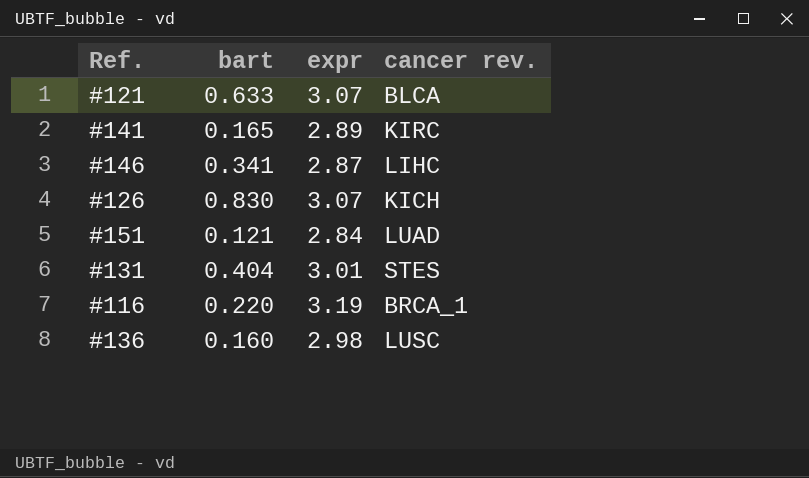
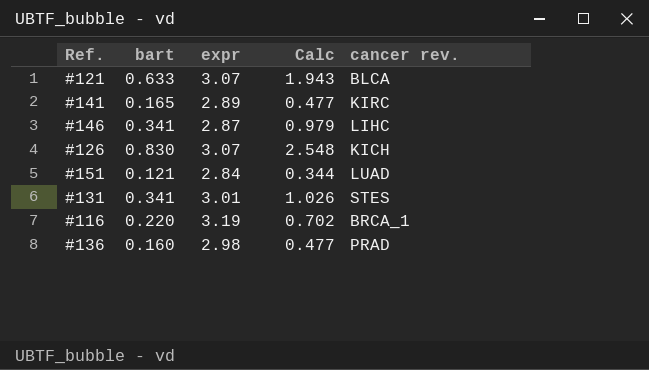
column Calc | formula: none -> [bart] * [expr]
#131 | bart: 0.404 -> 0.341
#136 | cancer rev.: LUSC -> PRAD

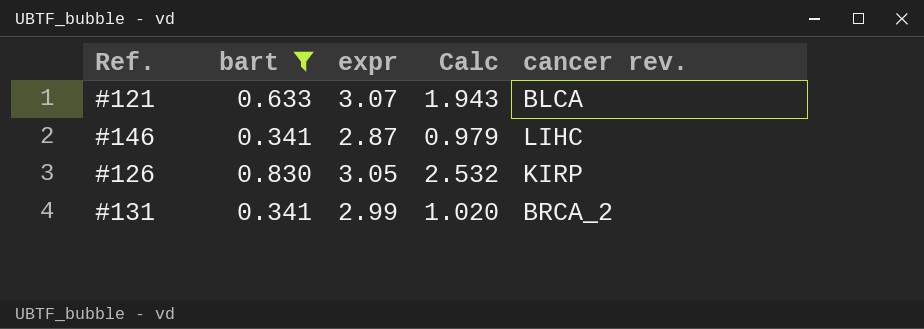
filter: none -> bart >= 0.341
#126 | expr: 3.07 -> 3.05
#126 | Calc: 2.548 -> 2.532
#126 | cancer rev.: KICH -> KIRP
#131 | expr: 3.01 -> 2.99
#131 | Calc: 1.026 -> 1.020
#131 | cancer rev.: STES -> BRCA_2

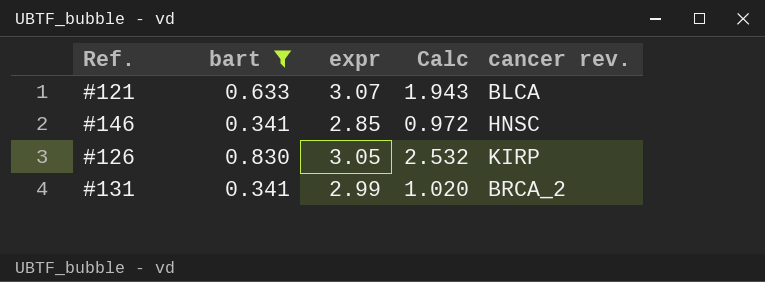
#146 | expr: 2.87 -> 2.85
#146 | Calc: 0.979 -> 0.972
#146 | cancer rev.: LIHC -> HNSC

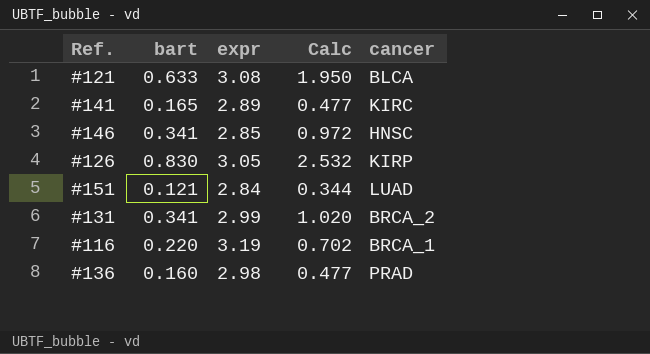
filter: bart >= 0.341 -> none
column name: cancer rev. -> cancer
#121 | expr: 3.07 -> 3.08
#121 | Calc: 1.943 -> 1.950

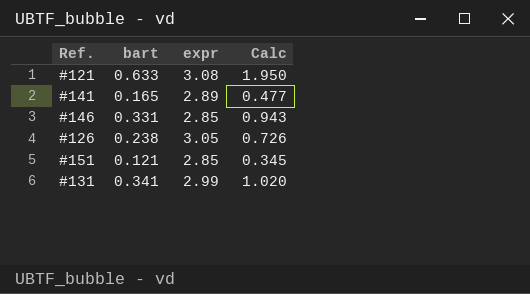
column cancer | position: 5 -> none
row #116: 0.220 | 3.19 | 0.702 | BRCA_1 -> none
row #136: 0.160 | 2.98 | 0.477 | PRAD -> none
#146 | bart: 0.341 -> 0.331
#146 | Calc: 0.972 -> 0.943
#126 | bart: 0.830 -> 0.238
#126 | Calc: 2.532 -> 0.726
#151 | expr: 2.84 -> 2.85
#151 | Calc: 0.344 -> 0.345

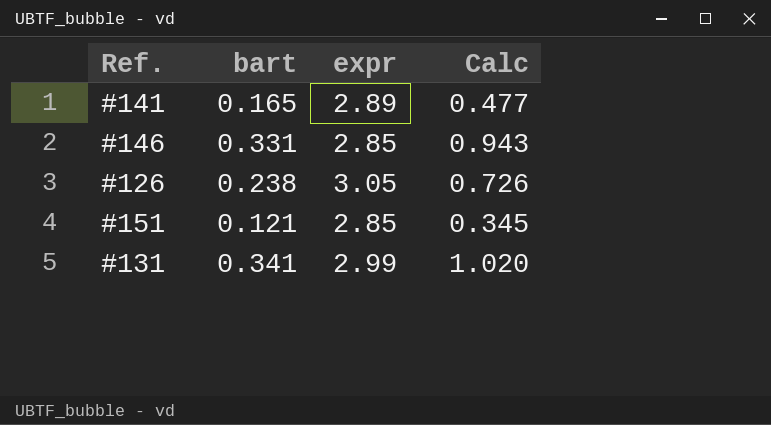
row #121: 0.633 | 3.08 | 1.950 -> none

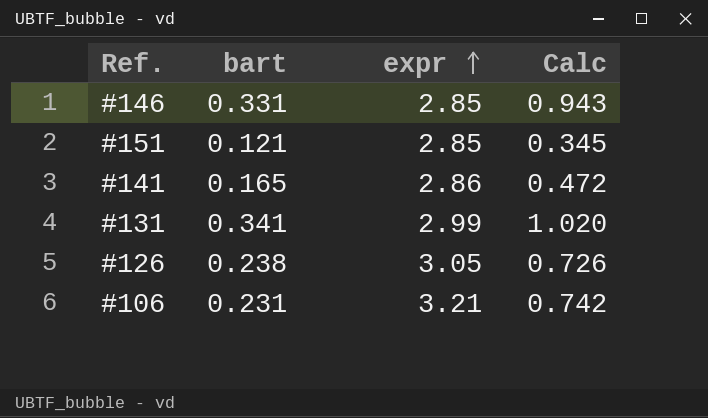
row order: none -> expr ascending
#141 | expr: 2.89 -> 2.86
#141 | Calc: 0.477 -> 0.472
row #106: none -> 0.231 | 3.21 | 0.742

